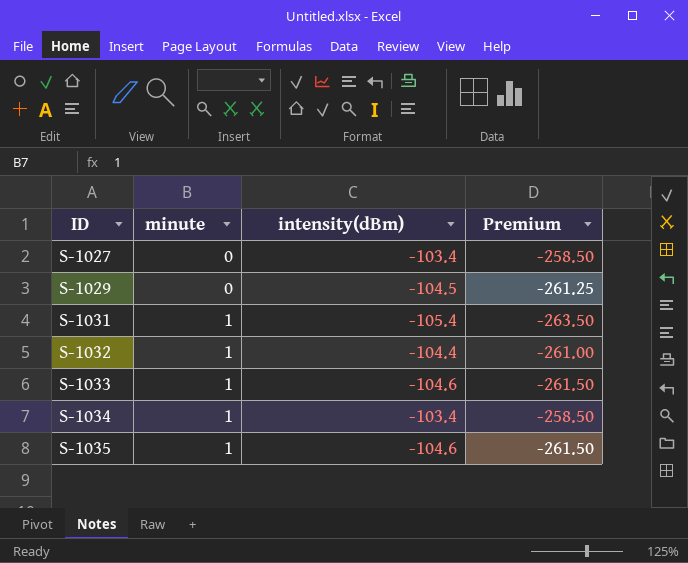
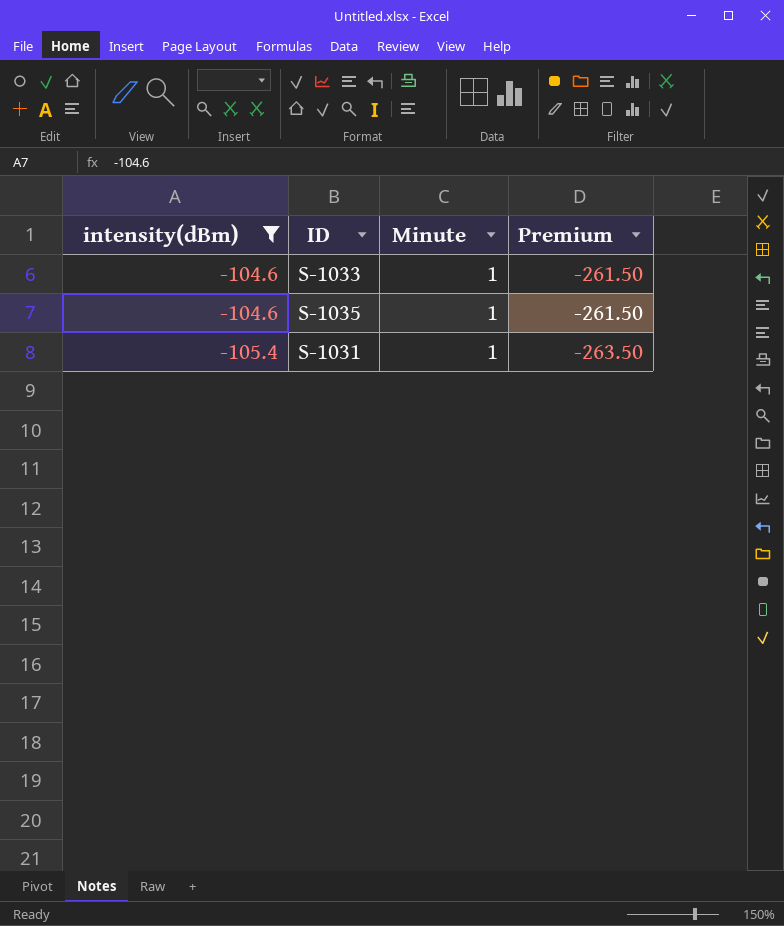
filter: none -> intensity(dBm) <= -104.6
row order: ID ascending -> intensity(dBm) descending
column intensity(dBm) | position: 3 -> 1
column name: minute -> Minute

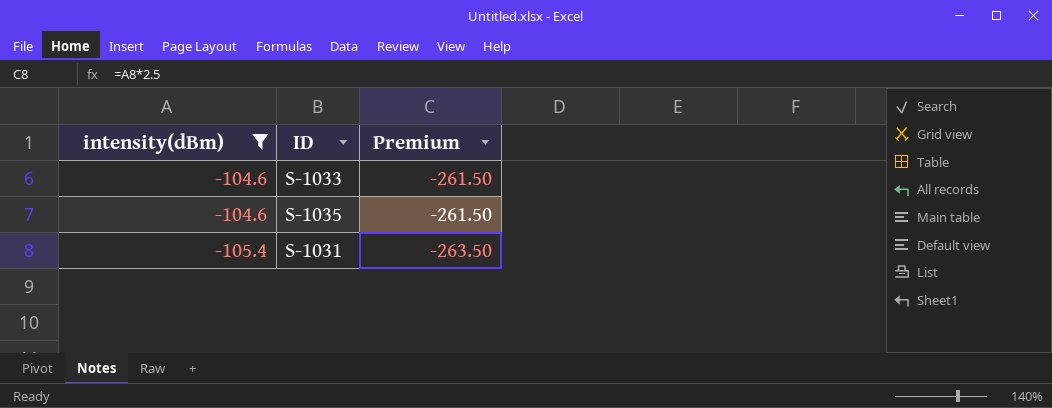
column Minute | position: 3 -> none

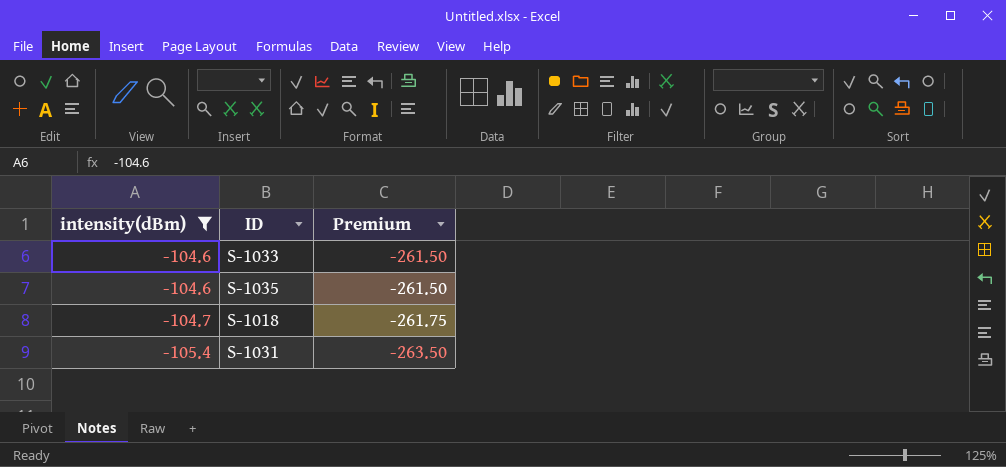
row S-1018: none -> -104.7 | -261.75

